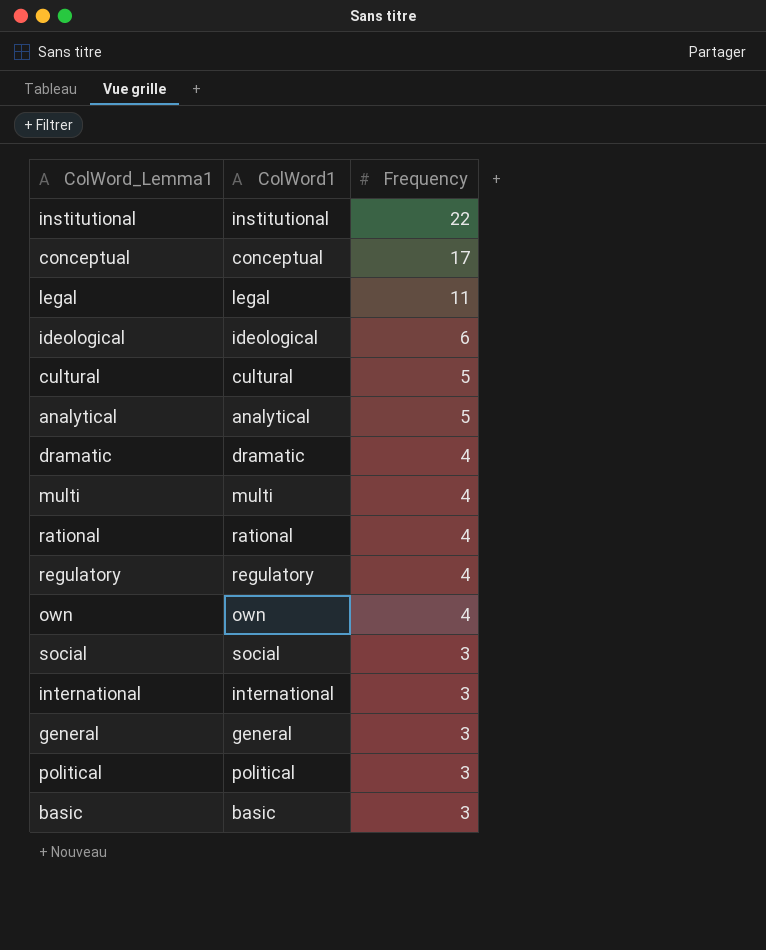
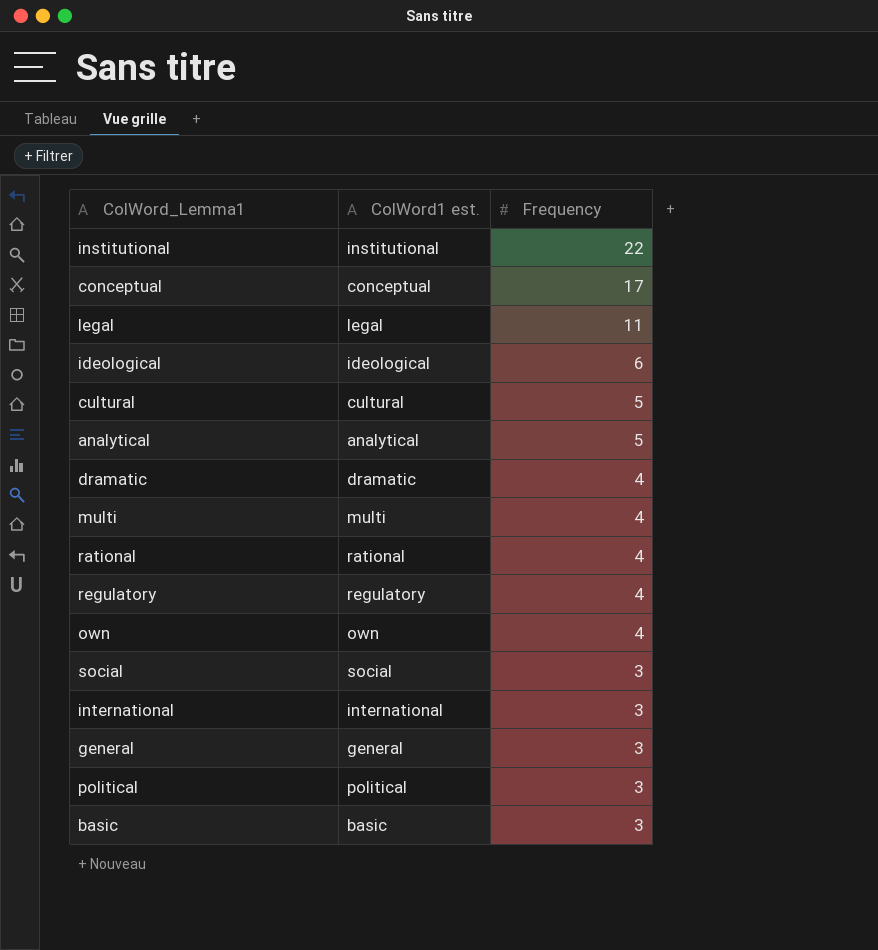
column name: ColWord1 -> ColWord1 est.

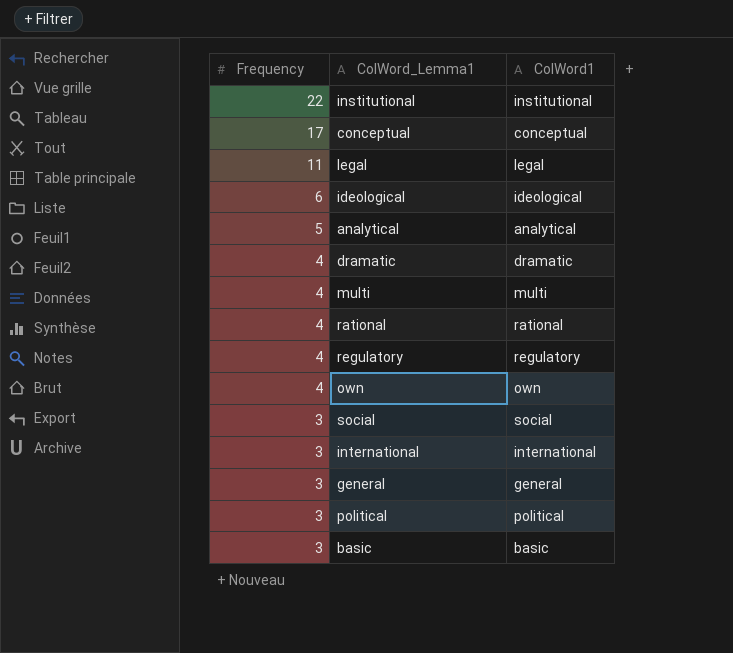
column Frequency | position: 3 -> 1
column name: ColWord1 est. -> ColWord1
row cultural: cultural | 5 -> none

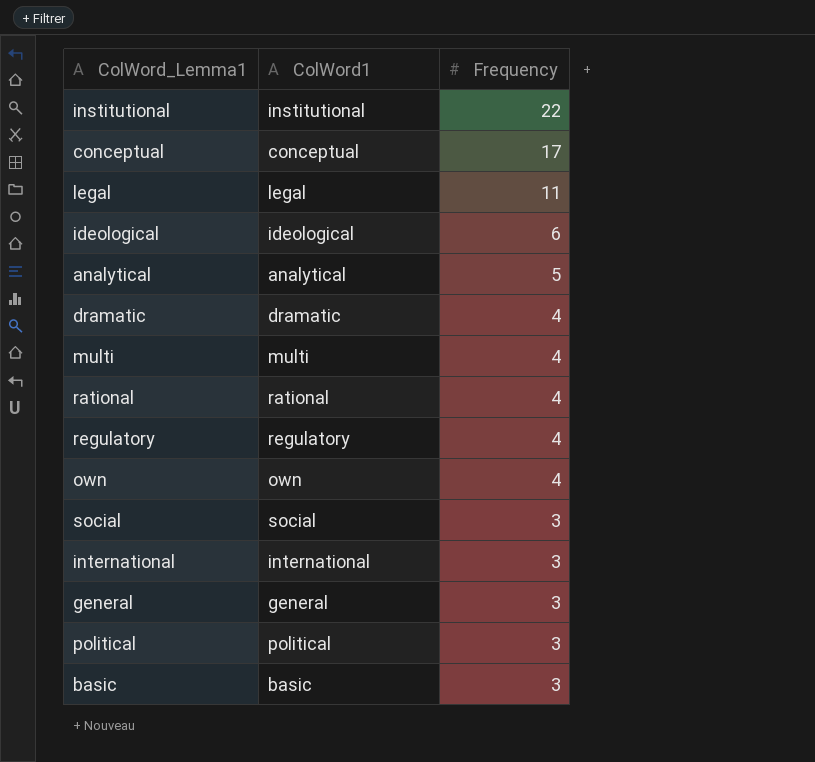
column Frequency | position: 1 -> 3

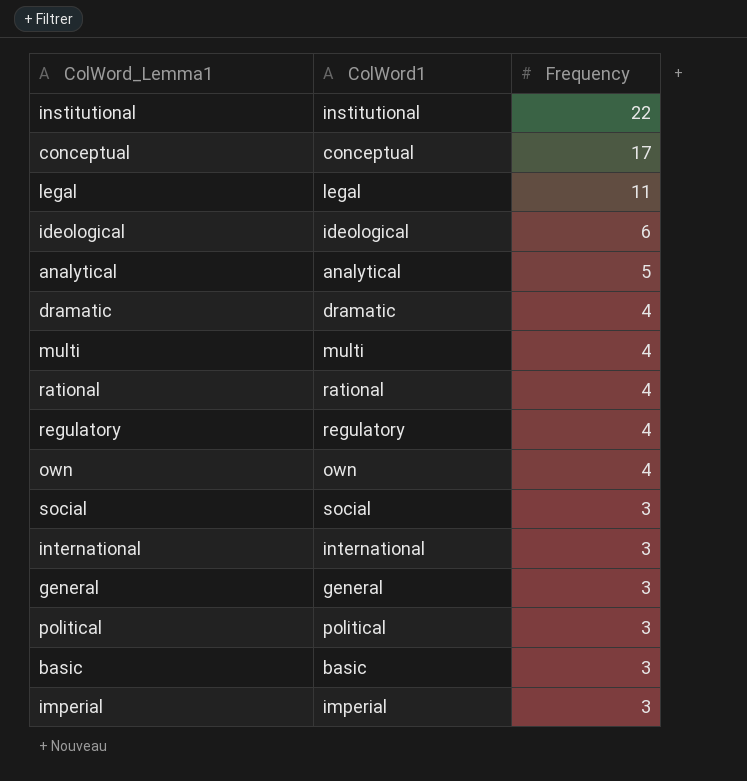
row imperial: none -> imperial | 3

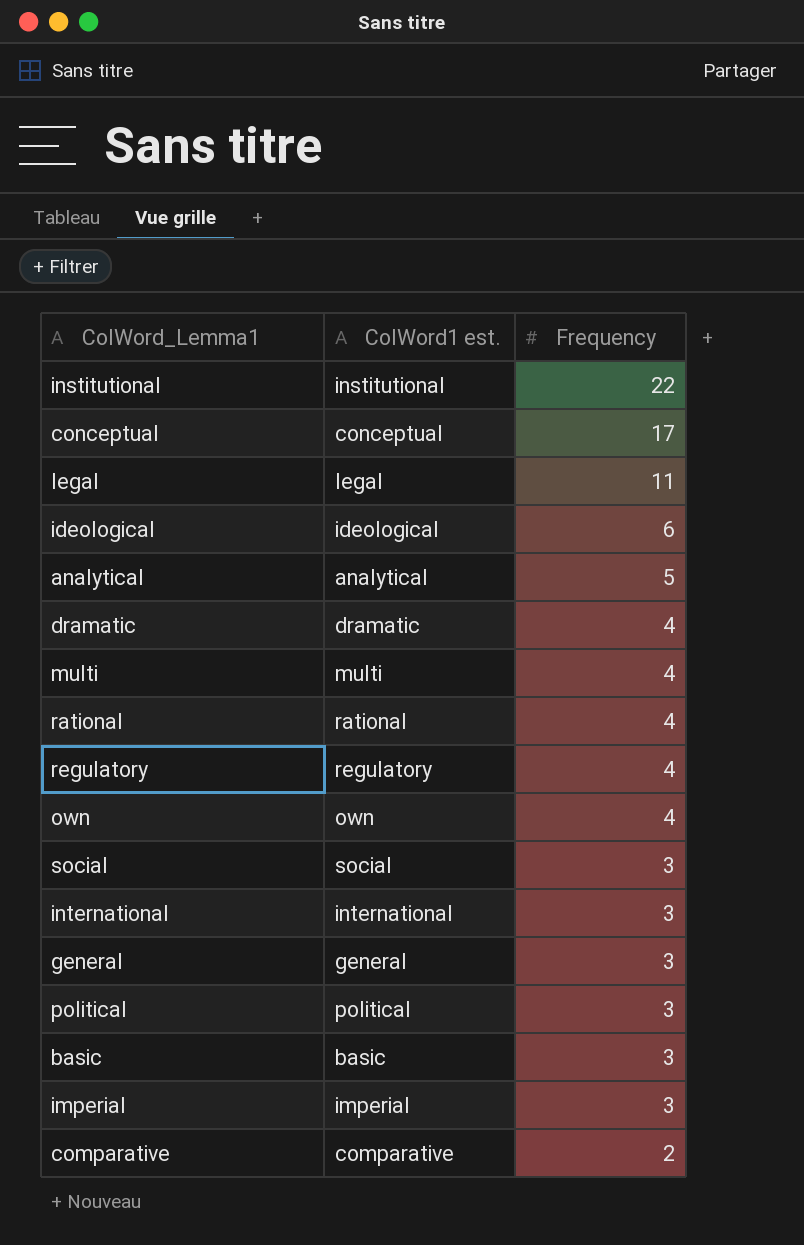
column name: ColWord1 -> ColWord1 est.
row comparative: none -> comparative | 2

